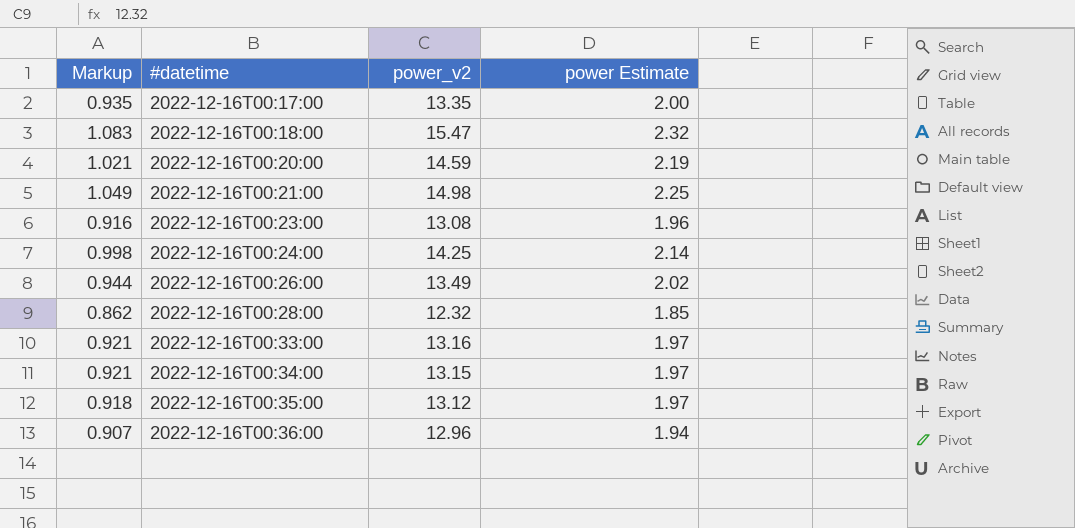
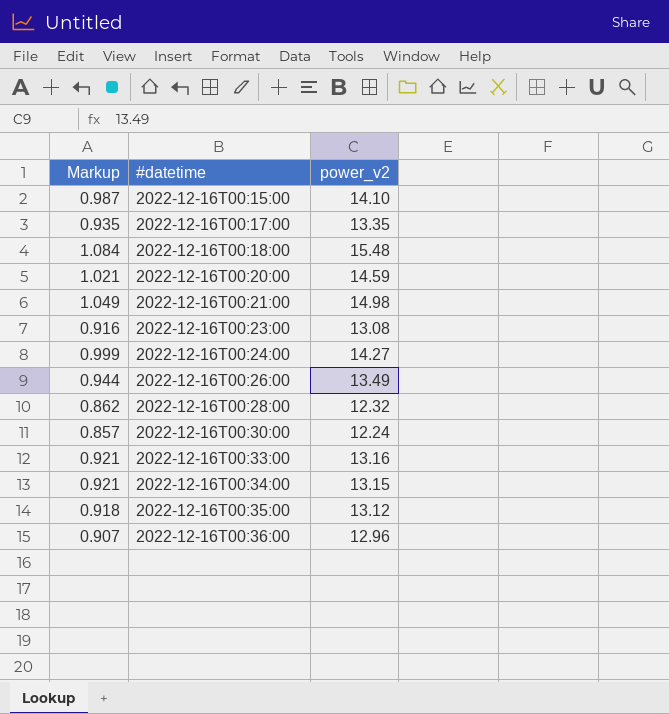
column power Estimate | formula: [power_v2] * 0.15 -> none
row 2022-12-16T00:15:00: none -> 0.987 | 14.10
2022-12-16T00:18:00 | Markup: 1.083 -> 1.084
2022-12-16T00:18:00 | power_v2: 15.47 -> 15.48
2022-12-16T00:24:00 | Markup: 0.998 -> 0.999
2022-12-16T00:24:00 | power_v2: 14.25 -> 14.27
row 2022-12-16T00:30:00: none -> 0.857 | 12.24

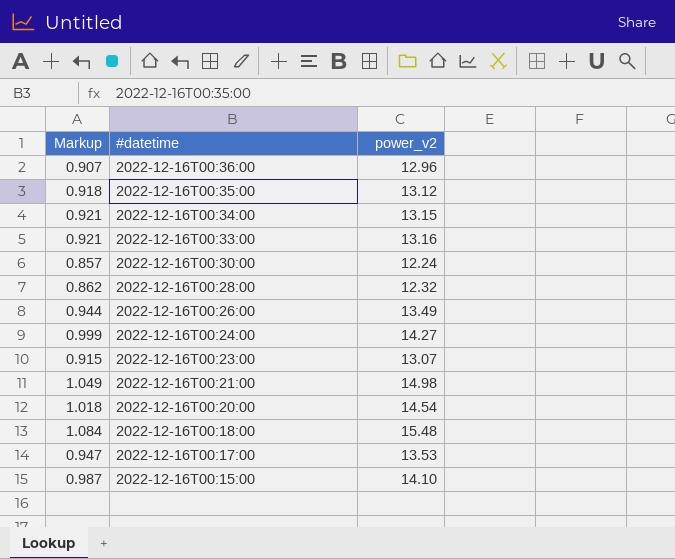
row order: #datetime ascending -> #datetime descending
2022-12-16T00:23:00 | Markup: 0.916 -> 0.915
2022-12-16T00:23:00 | power_v2: 13.08 -> 13.07
2022-12-16T00:20:00 | Markup: 1.021 -> 1.018
2022-12-16T00:20:00 | power_v2: 14.59 -> 14.54
2022-12-16T00:17:00 | Markup: 0.935 -> 0.947
2022-12-16T00:17:00 | power_v2: 13.35 -> 13.53

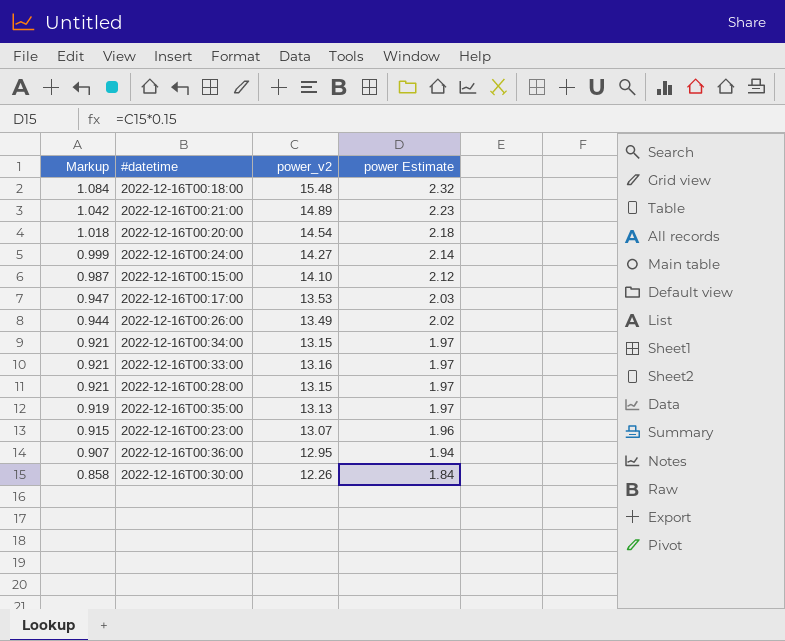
row order: #datetime descending -> Markup descending
column power Estimate | formula: none -> [power_v2] * 0.15
2022-12-16T00:21:00 | Markup: 1.049 -> 1.042
2022-12-16T00:21:00 | power_v2: 14.98 -> 14.89
2022-12-16T00:28:00 | Markup: 0.862 -> 0.921
2022-12-16T00:28:00 | power_v2: 12.32 -> 13.15
2022-12-16T00:35:00 | Markup: 0.918 -> 0.919
2022-12-16T00:35:00 | power_v2: 13.12 -> 13.13
2022-12-16T00:36:00 | power_v2: 12.96 -> 12.95
2022-12-16T00:30:00 | Markup: 0.857 -> 0.858
2022-12-16T00:30:00 | power_v2: 12.24 -> 12.26

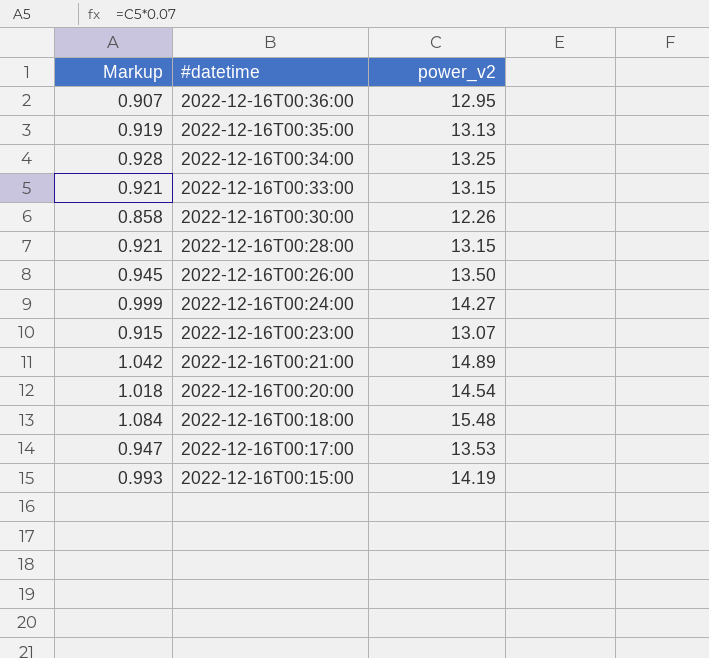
row order: Markup descending -> #datetime descending
column power Estimate | formula: [power_v2] * 0.15 -> none
2022-12-16T00:34:00 | Markup: 0.921 -> 0.928
2022-12-16T00:34:00 | power_v2: 13.15 -> 13.25
2022-12-16T00:33:00 | power_v2: 13.16 -> 13.15
2022-12-16T00:26:00 | Markup: 0.944 -> 0.945
2022-12-16T00:26:00 | power_v2: 13.49 -> 13.50
2022-12-16T00:15:00 | Markup: 0.987 -> 0.993
2022-12-16T00:15:00 | power_v2: 14.10 -> 14.19

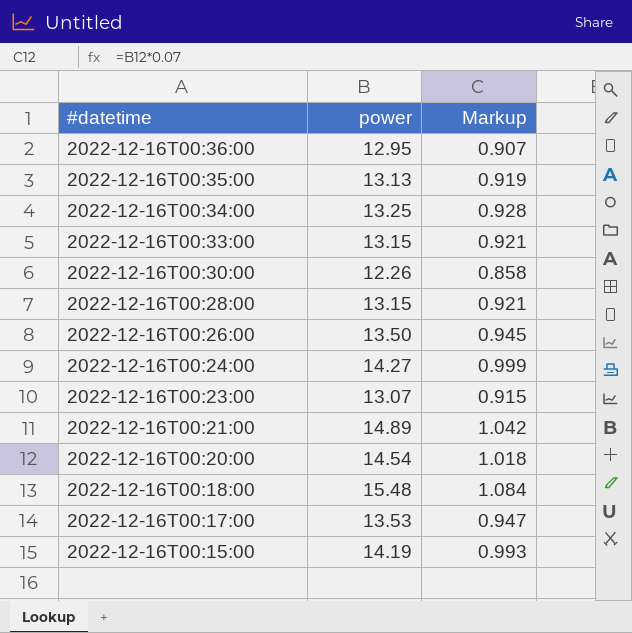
column name: power_v2 -> power
column Markup | position: 1 -> 3

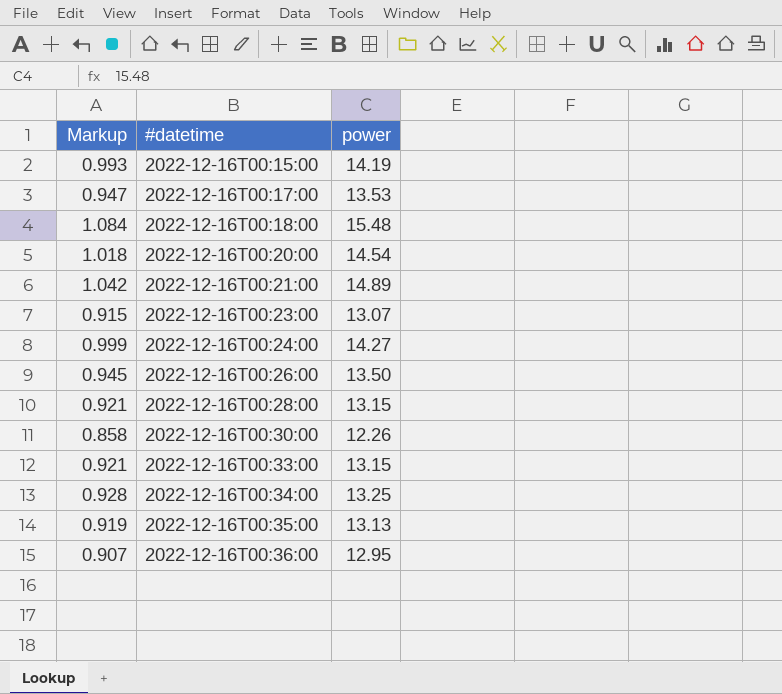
row order: #datetime descending -> #datetime ascending
column Markup | position: 3 -> 1

